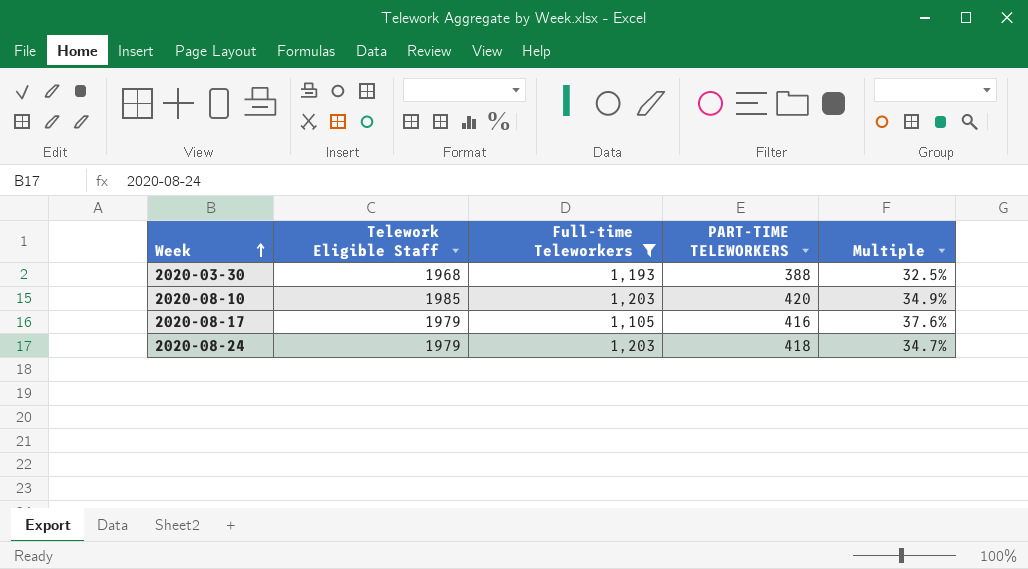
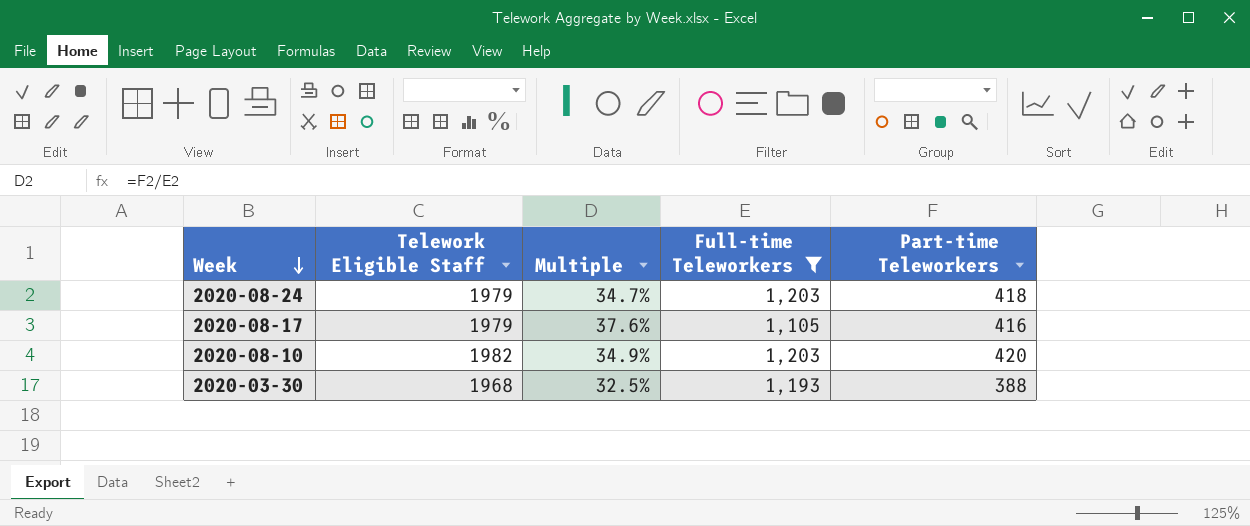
row order: Week ascending -> Week descending
column Multiple | position: 5 -> 3
column name: PART-TIME TELEWORKERS -> Part-time Teleworkers
2020-08-10 | Telework Eligible Staff: 1985 -> 1982

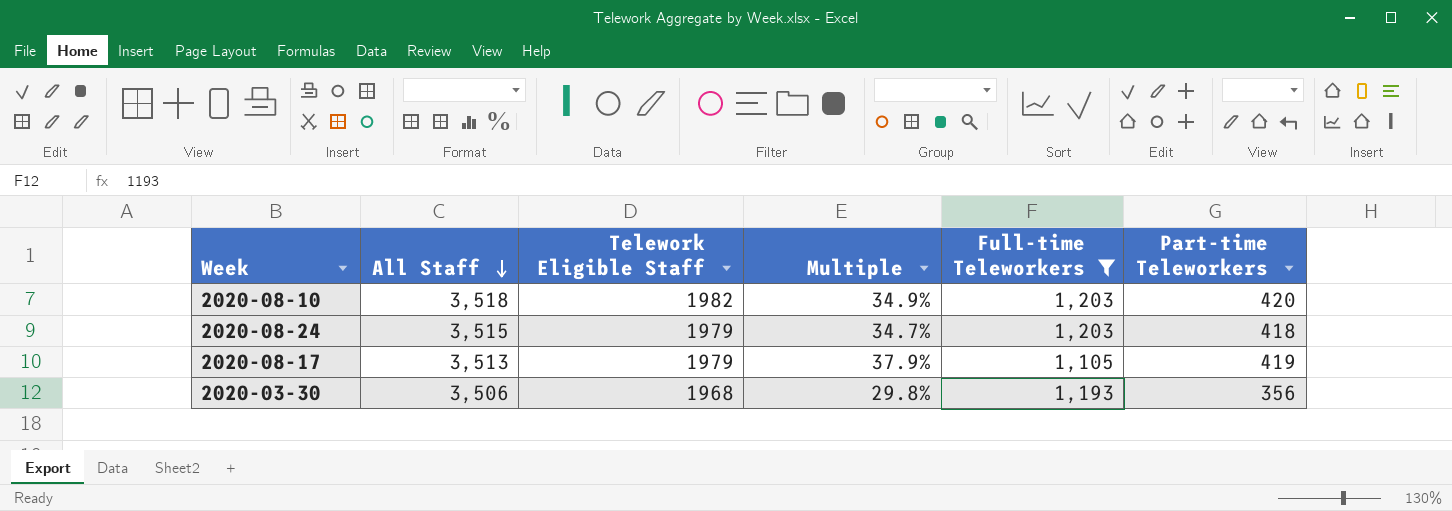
row order: Week descending -> All Staff descending
column All Staff | position: none -> 2
2020-08-17 | Multiple: 37.6% -> 37.9%
2020-08-17 | Part-time Teleworkers: 416 -> 419
2020-03-30 | Multiple: 32.5% -> 29.8%
2020-03-30 | Part-time Teleworkers: 388 -> 356

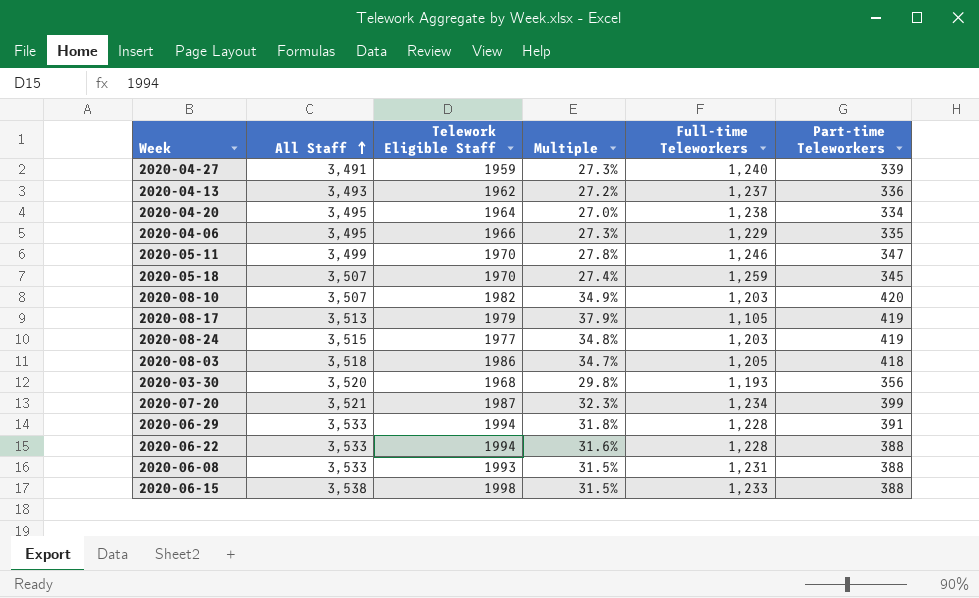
filter: Full-time Teleworkers <= 1,203 -> none
row order: All Staff descending -> All Staff ascending
2020-08-10 | All Staff: 3,518 -> 3,507
2020-08-24 | Telework Eligible Staff: 1979 -> 1977
2020-08-24 | Multiple: 34.7% -> 34.8%
2020-08-24 | Part-time Teleworkers: 418 -> 419
2020-03-30 | All Staff: 3,506 -> 3,520

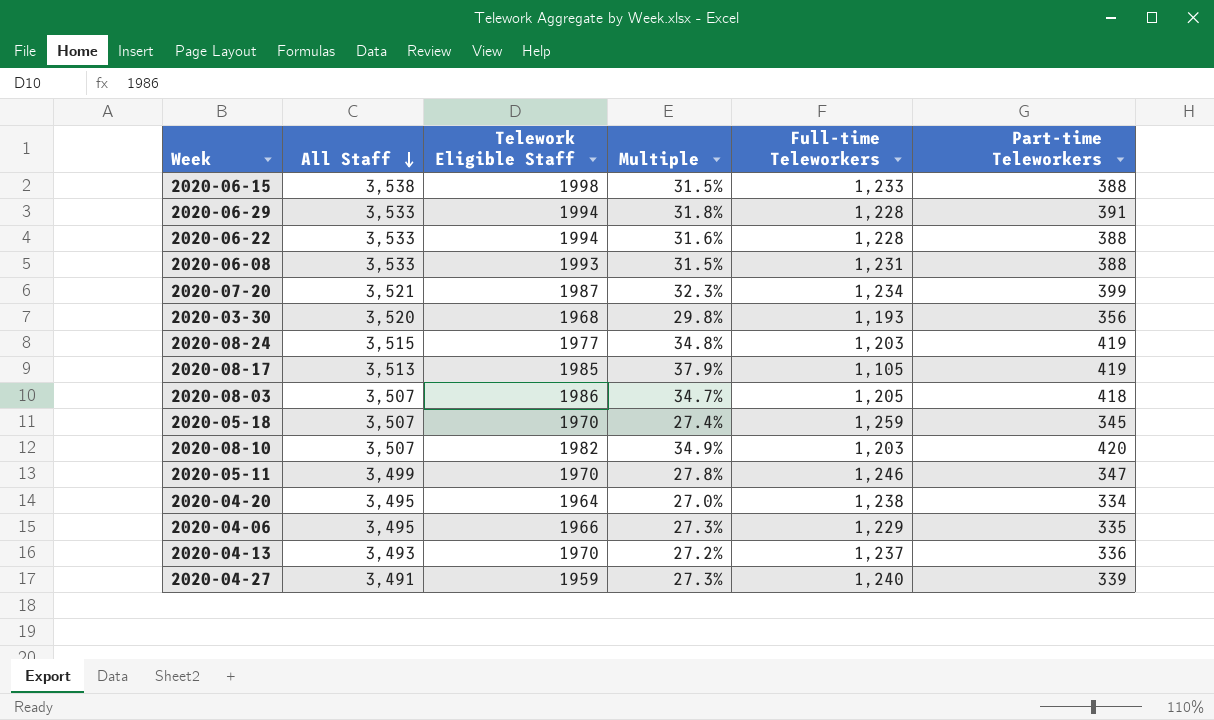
row order: All Staff ascending -> All Staff descending
2020-08-17 | Telework Eligible Staff: 1979 -> 1985
2020-08-03 | All Staff: 3,518 -> 3,507
2020-04-13 | Telework Eligible Staff: 1962 -> 1970

